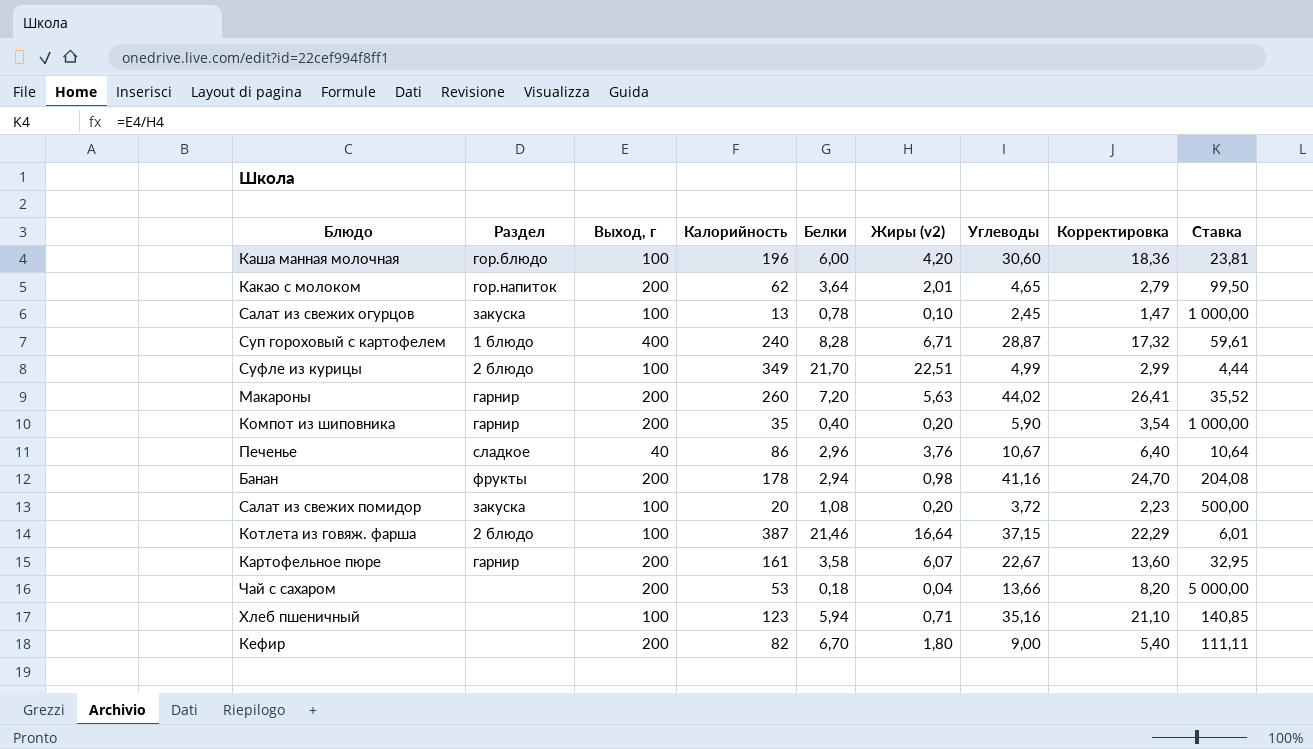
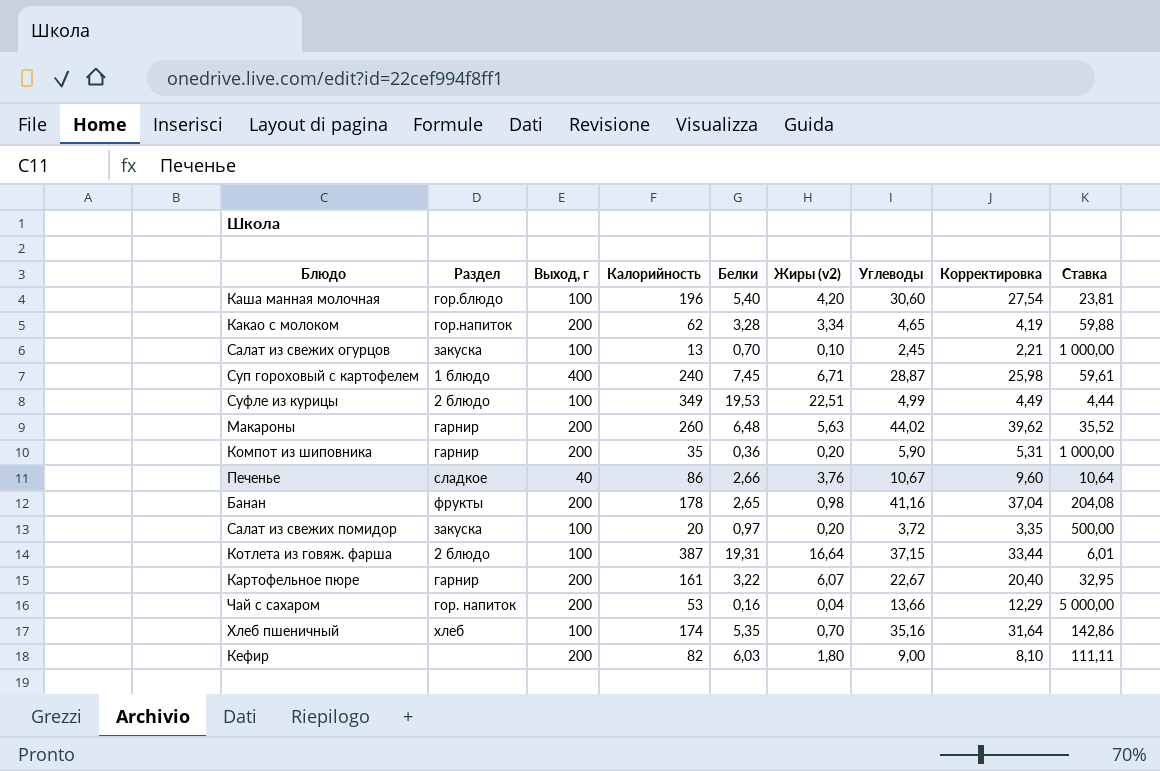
column Корректировка | formula: [Углеводы] * 0,6 -> [Углеводы] * 0,9
Каша манная молочная | Белки: 6,00 -> 5,40
Какао с молоком | Белки: 3,64 -> 3,28
Какао с молоком | Жиры (v2): 2,01 -> 3,34
Какао с молоком | Ставка: 99,50 -> 59,88
Салат из свежих огурцов | Белки: 0,78 -> 0,70
Суп гороховый с картофелем | Белки: 8,28 -> 7,45
Суфле из курицы | Белки: 21,70 -> 19,53
Макароны | Белки: 7,20 -> 6,48
Компот из шиповника | Белки: 0,40 -> 0,36
Печенье | Белки: 2,96 -> 2,66
Банан | Белки: 2,94 -> 2,65
Салат из свежих помидор | Белки: 1,08 -> 0,97
Котлета из говяж. фарша | Белки: 21,46 -> 19,31
Картофельное пюре | Белки: 3,58 -> 3,22
Чай с сахаром | Раздел: none -> гор. напиток
Чай с сахаром | Белки: 0,18 -> 0,16
Хлеб пшеничный | Раздел: none -> хлеб
Хлеб пшеничный | Калорийность: 123 -> 174
Хлеб пшеничный | Белки: 5,94 -> 5,35
Хлеб пшеничный | Жиры (v2): 0,71 -> 0,70
Хлеб пшеничный | Ставка: 140,85 -> 142,86
Кефир | Белки: 6,70 -> 6,03

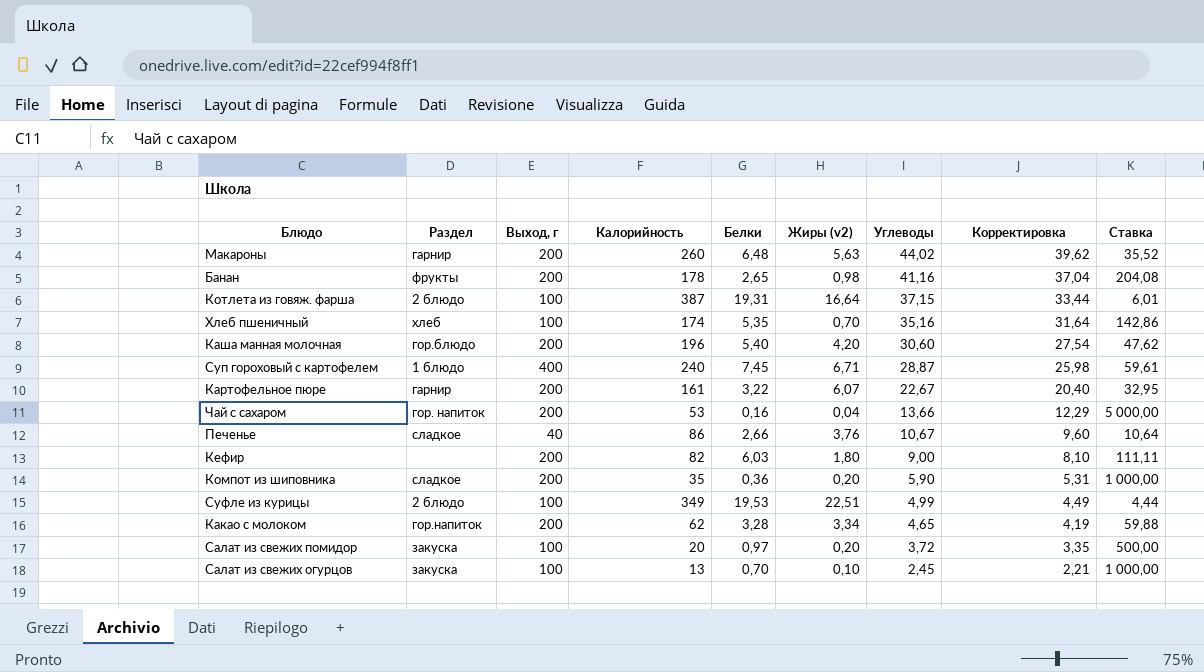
row order: none -> Углеводы descending
Каша манная молочная | Выход, г: 100 -> 200
Каша манная молочная | Ставка: 23,81 -> 47,62
Компот из шиповника | Раздел: гарнир -> сладкое

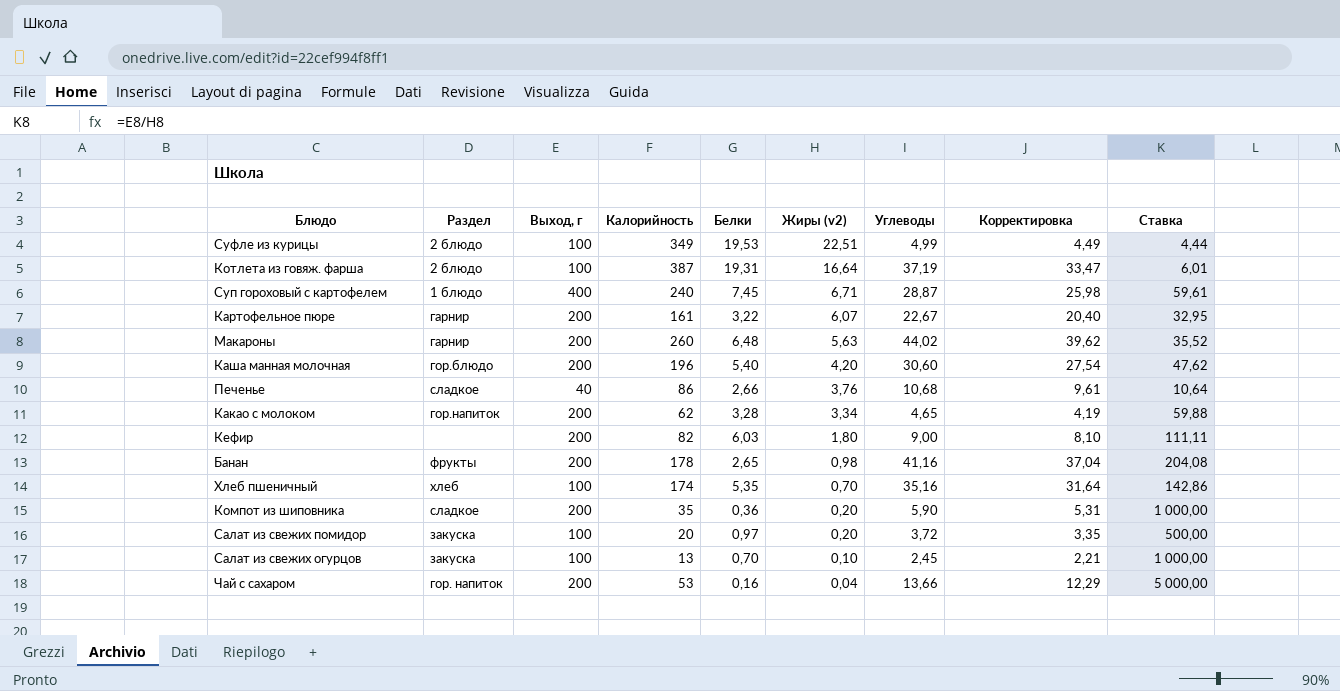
row order: Углеводы descending -> Жиры (v2) descending
Котлета из говяж. фарша | Углеводы: 37,15 -> 37,19
Котлета из говяж. фарша | Корректировка: 33,44 -> 33,47
Печенье | Углеводы: 10,67 -> 10,68
Печенье | Корректировка: 9,60 -> 9,61

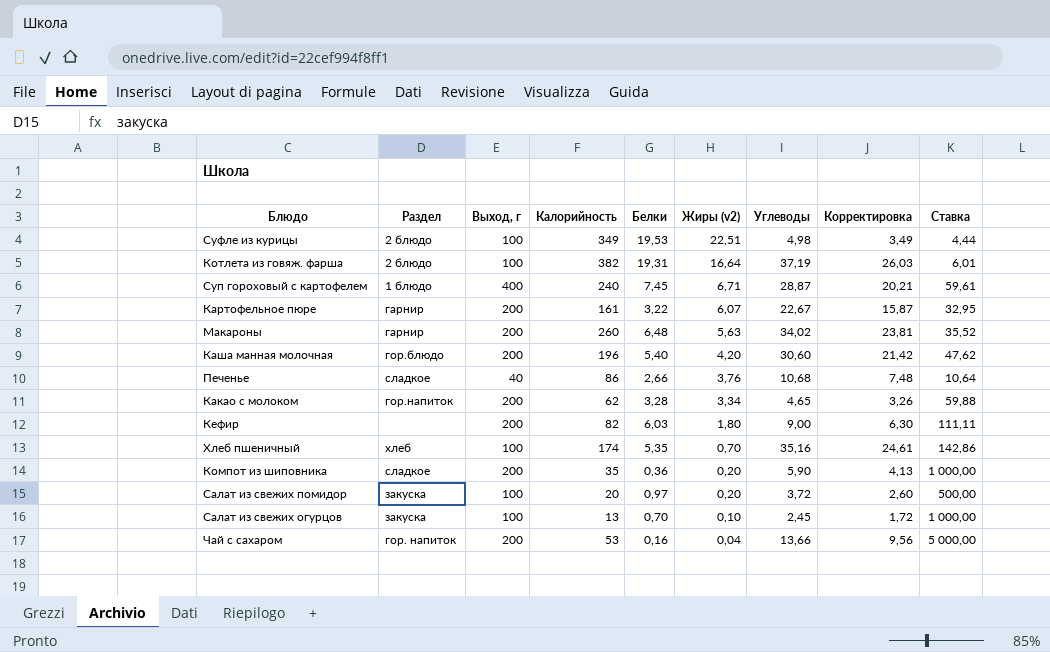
column Корректировка | formula: [Углеводы] * 0,9 -> [Углеводы] * 0,7
row Банан: фрукты | 200 | 178 | 2,65 | 0,98 | 41,16 | 37,04 | 204,08 -> none
Суфле из курицы | Углеводы: 4,99 -> 4,98
Котлета из говяж. фарша | Калорийность: 387 -> 382
Макароны | Углеводы: 44,02 -> 34,02

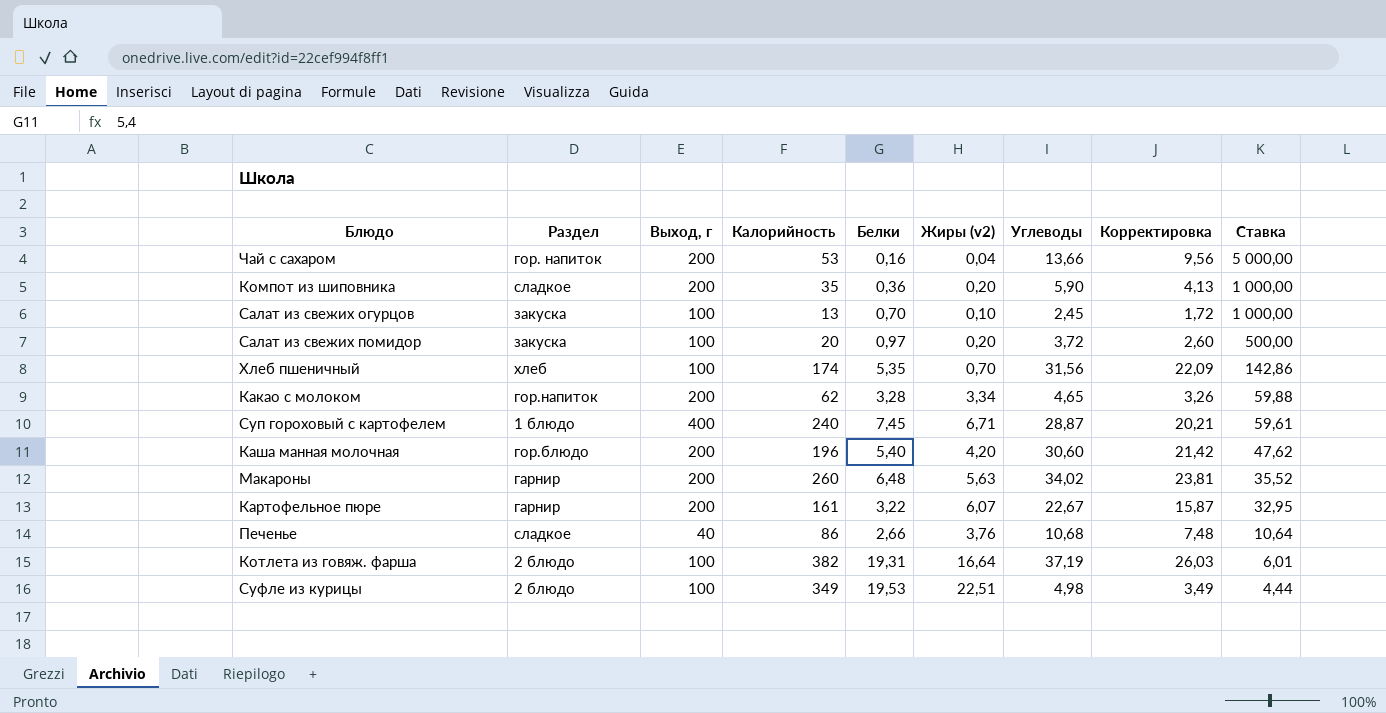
row order: Жиры (v2) descending -> Ставка descending
row Кефир: none | 200 | 82 | 6,03 | 1,80 | 9,00 | 6,30 | 111,11 -> none
Хлеб пшеничный | Углеводы: 35,16 -> 31,56
Хлеб пшеничный | Корректировка: 24,61 -> 22,09

